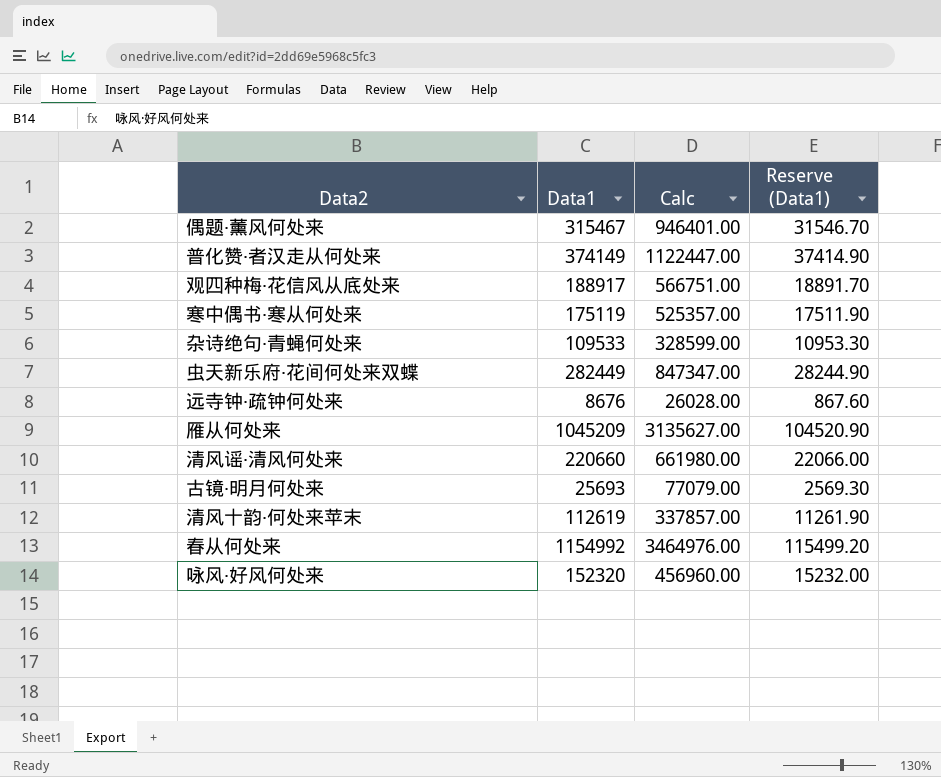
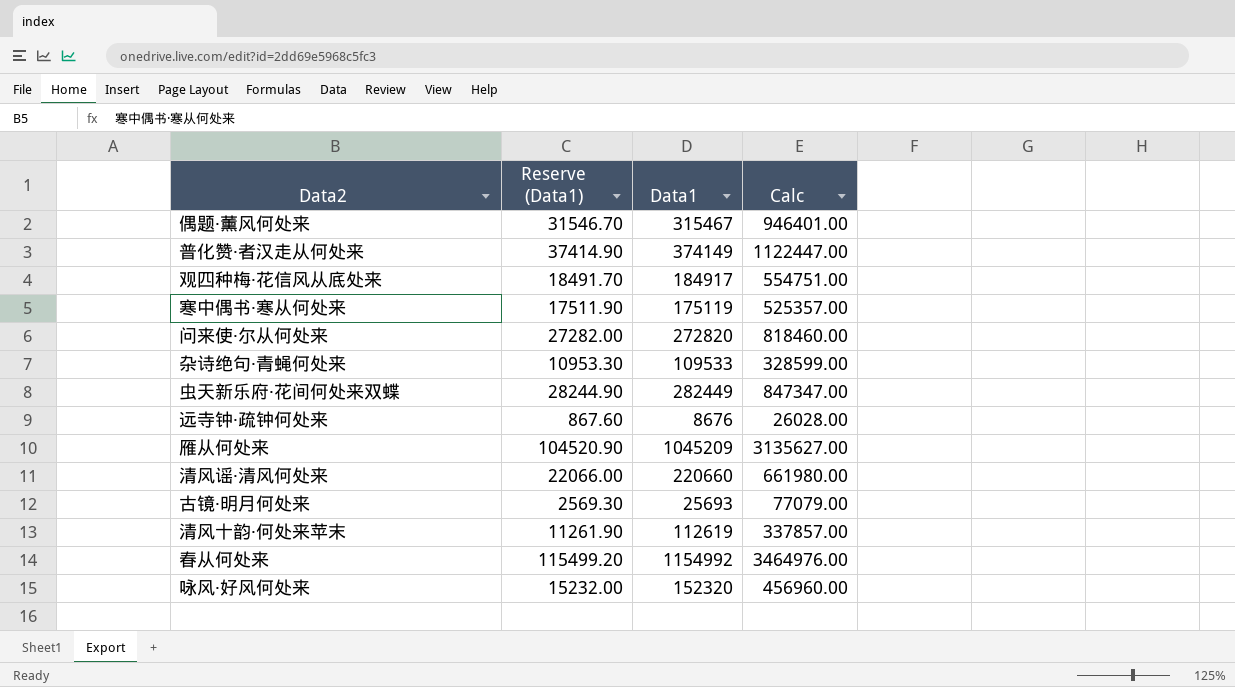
column Reserve (Data1) | position: 4 -> 2
观四种梅·花信风从底处来 | Reserve (Data1): 18891.70 -> 18491.70
观四种梅·花信风从底处来 | Data1: 188917 -> 184917
观四种梅·花信风从底处来 | Calc: 566751.00 -> 554751.00
row 问来使·尔从何处来: none -> 27282.00 | 272820 | 818460.00

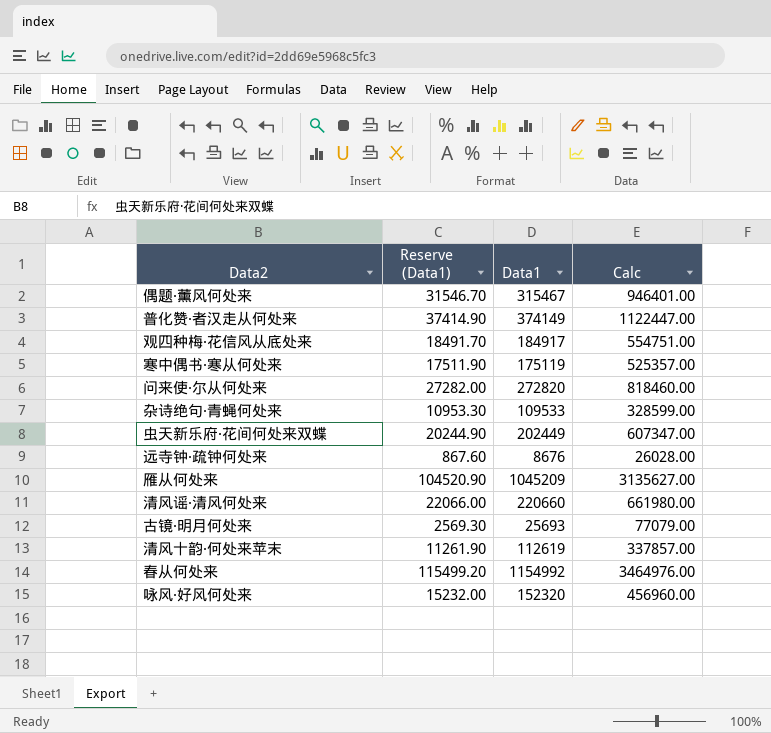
虫天新乐府·花间何处来双蝶 | Reserve (Data1): 28244.90 -> 20244.90
虫天新乐府·花间何处来双蝶 | Data1: 282449 -> 202449
虫天新乐府·花间何处来双蝶 | Calc: 847347.00 -> 607347.00

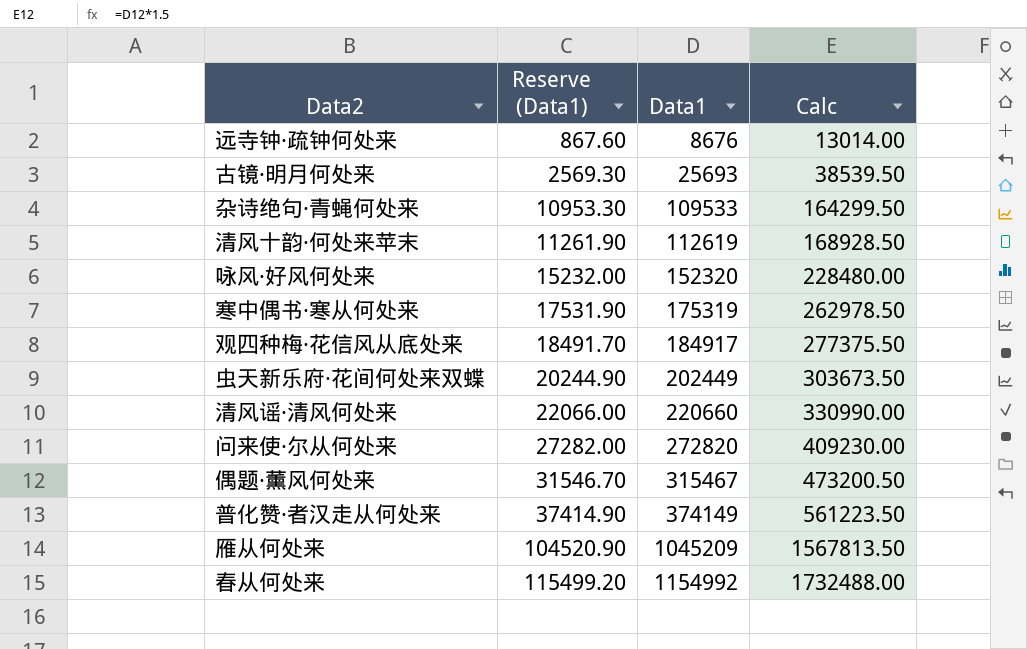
row order: none -> Reserve (Data1) ascending
column Calc | formula: [Data1] * 3 -> [Data1] * 1.5
寒中偶书·寒从何处来 | Reserve (Data1): 17511.90 -> 17531.90
寒中偶书·寒从何处来 | Data1: 175119 -> 175319

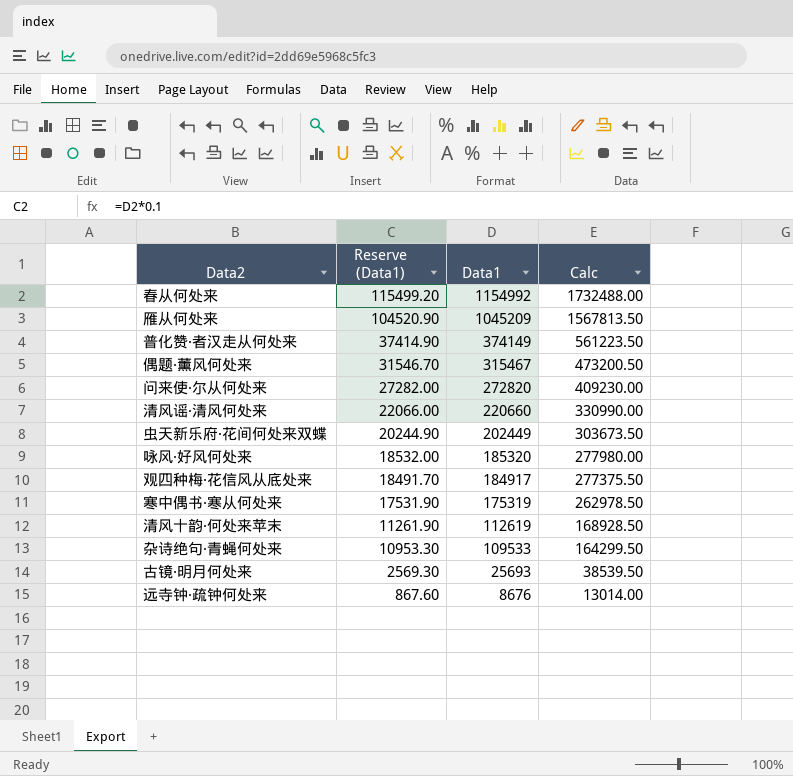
row order: Reserve (Data1) ascending -> Reserve (Data1) descending
咏风·好风何处来 | Reserve (Data1): 15232.00 -> 18532.00
咏风·好风何处来 | Data1: 152320 -> 185320
咏风·好风何处来 | Calc: 228480.00 -> 277980.00

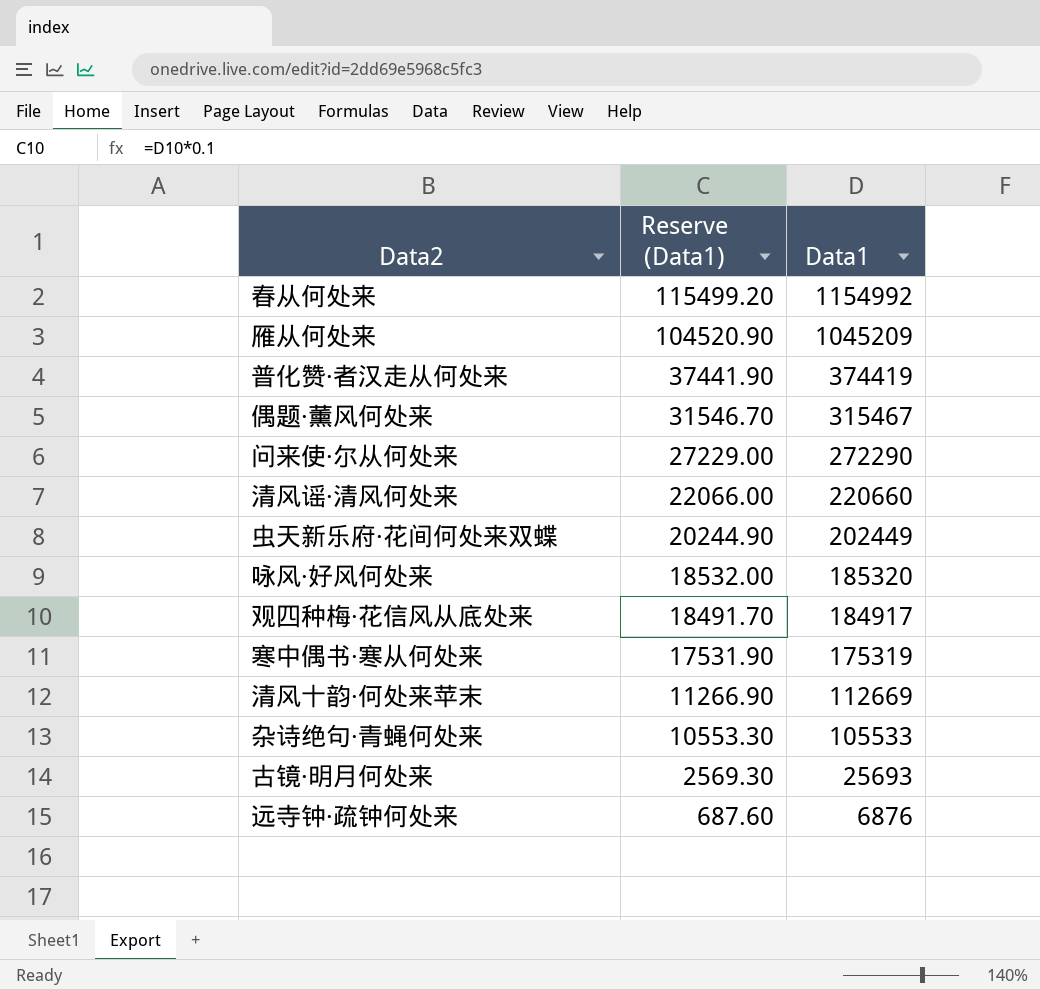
column Calc | formula: [Data1] * 1.5 -> none
普化赞·者汉走从何处来 | Reserve (Data1): 37414.90 -> 37441.90
普化赞·者汉走从何处来 | Data1: 374149 -> 374419
问来使·尔从何处来 | Reserve (Data1): 27282.00 -> 27229.00
问来使·尔从何处来 | Data1: 272820 -> 272290
清风十韵·何处来苹末 | Reserve (Data1): 11261.90 -> 11266.90
清风十韵·何处来苹末 | Data1: 112619 -> 112669
杂诗绝句·青蝇何处来 | Reserve (Data1): 10953.30 -> 10553.30
杂诗绝句·青蝇何处来 | Data1: 109533 -> 105533
远寺钟·疏钟何处来 | Reserve (Data1): 867.60 -> 687.60
远寺钟·疏钟何处来 | Data1: 8676 -> 6876

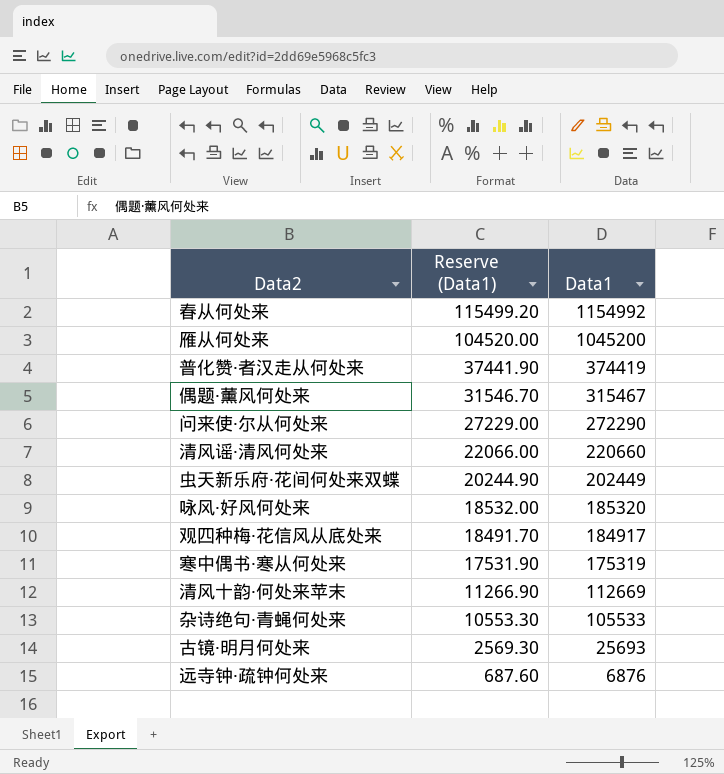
雁从何处来 | Reserve (Data1): 104520.90 -> 104520.00
雁从何处来 | Data1: 1045209 -> 1045200

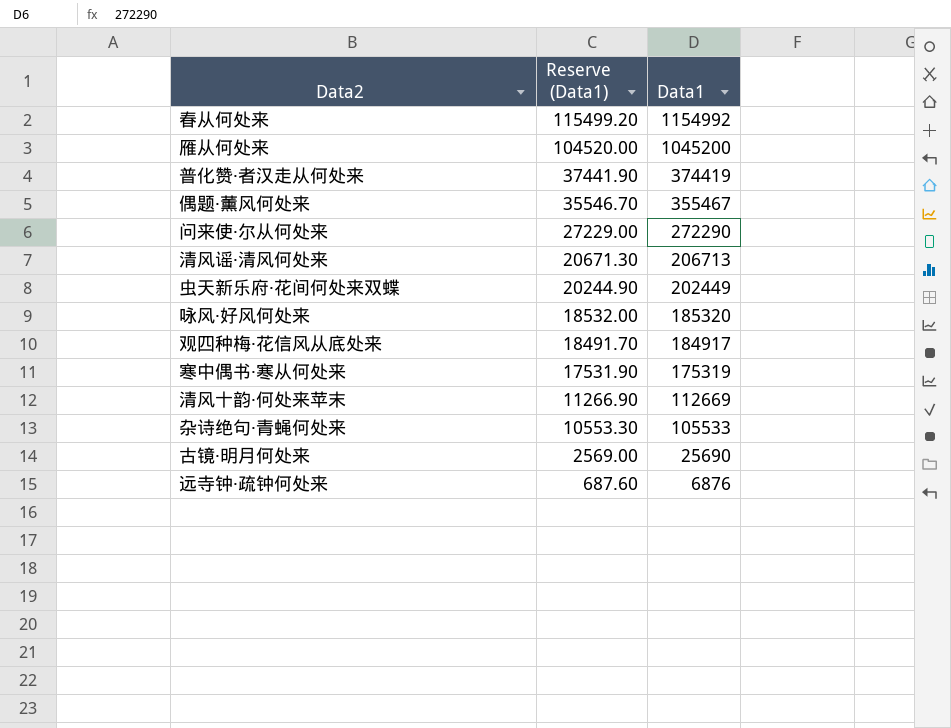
偶题·薰风何处来 | Reserve (Data1): 31546.70 -> 35546.70
偶题·薰风何处来 | Data1: 315467 -> 355467
清风谣·清风何处来 | Reserve (Data1): 22066.00 -> 20671.30
清风谣·清风何处来 | Data1: 220660 -> 206713
古镜·明月何处来 | Reserve (Data1): 2569.30 -> 2569.00
古镜·明月何处来 | Data1: 25693 -> 25690

